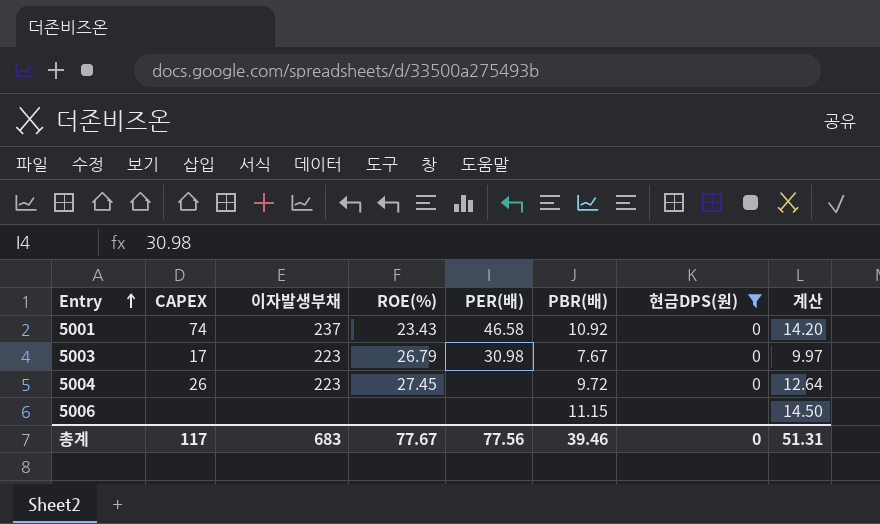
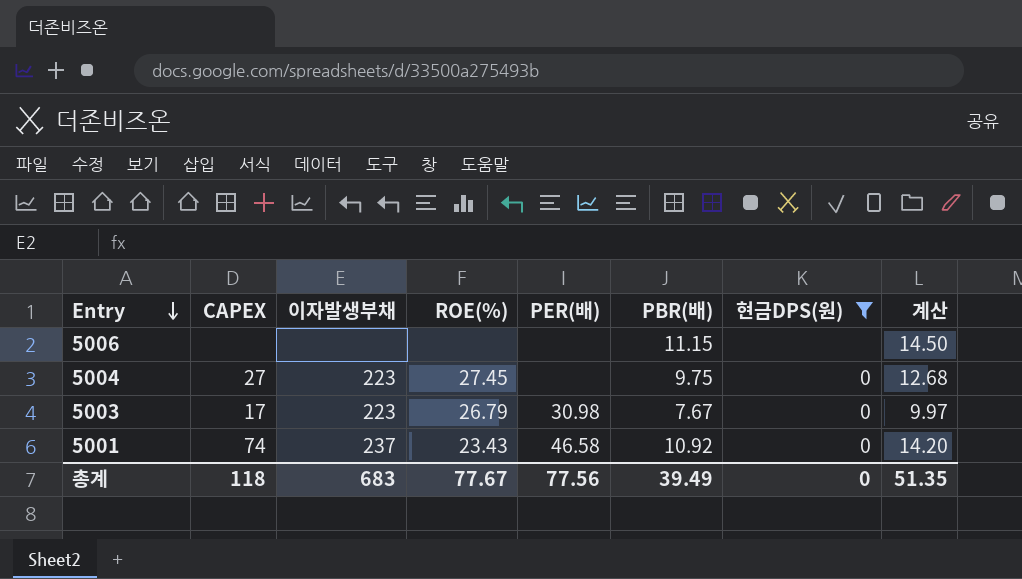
row order: Entry ascending -> Entry descending
5004 | CAPEX: 26 -> 27
5004 | PBR(배): 9.72 -> 9.75
5004 | 계산: 12.64 -> 12.68
총계 | CAPEX: 117 -> 118
총계 | PBR(배): 39.46 -> 39.49
총계 | 계산: 51.31 -> 51.35

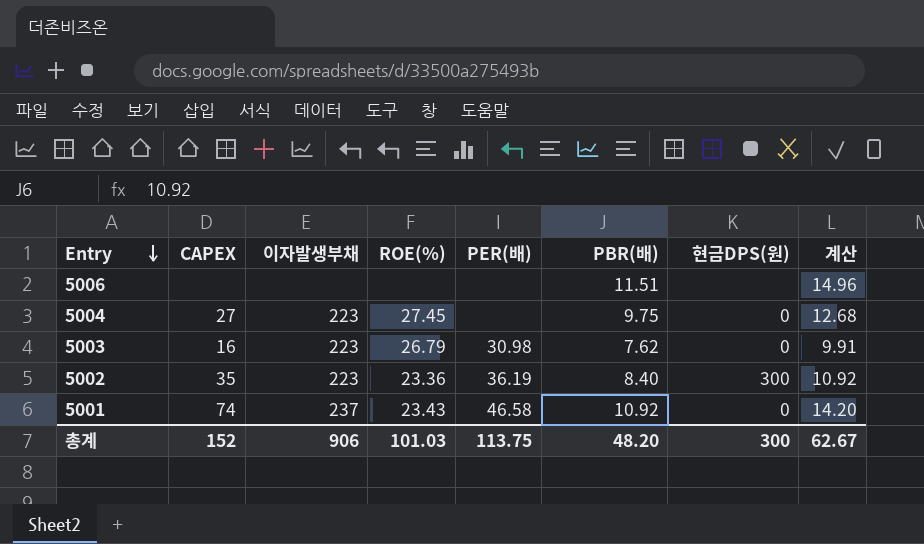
filter: 현금DPS(원) != 300 -> none
5006 | PBR(배): 11.15 -> 11.51
5006 | 계산: 14.50 -> 14.96
5003 | CAPEX: 17 -> 16
5003 | PBR(배): 7.67 -> 7.62
5003 | 계산: 9.97 -> 9.91
총계 | CAPEX: 118 -> 152
총계 | 이자발생부채: 683 -> 906
총계 | ROE(%): 77.67 -> 101.03
총계 | PER(배): 77.56 -> 113.75
총계 | PBR(배): 39.49 -> 48.20
총계 | 현금DPS(원): 0 -> 300
총계 | 계산: 51.35 -> 62.67

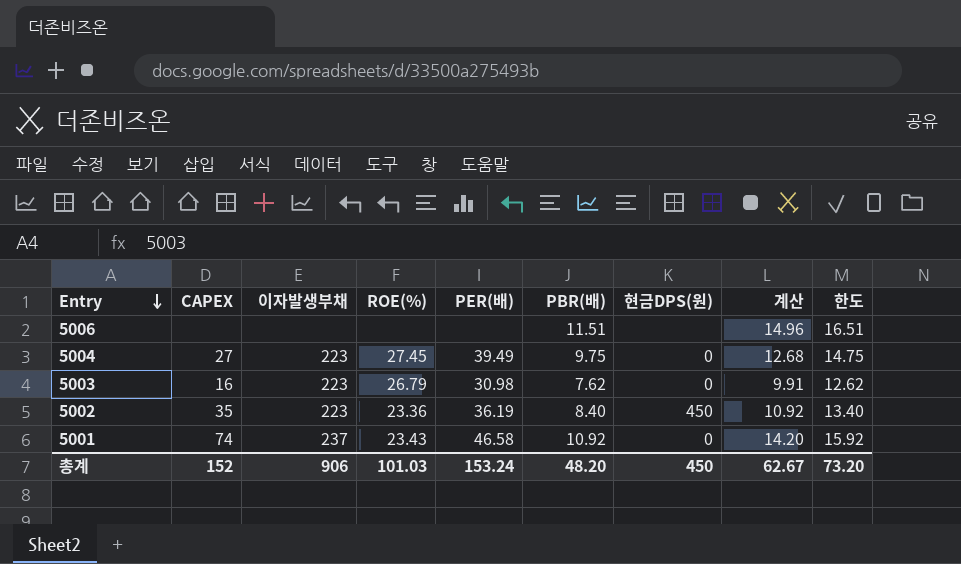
column 한도 | formula: none -> [PBR(배)] + 5
5004 | PER(배): none -> 39.49
5002 | 현금DPS(원): 300 -> 450
총계 | PER(배): 113.75 -> 153.24
총계 | 현금DPS(원): 300 -> 450

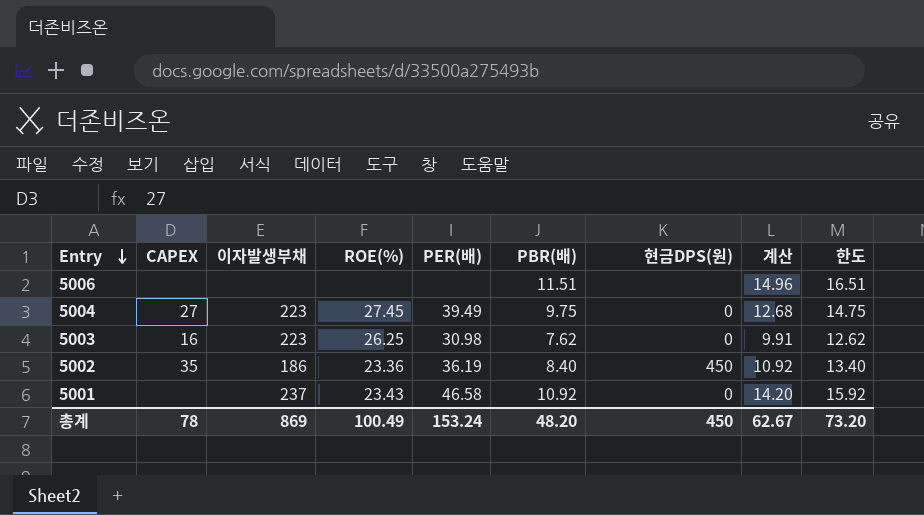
5003 | ROE(%): 26.79 -> 26.25
5002 | 이자발생부채: 223 -> 186
5001 | CAPEX: 74 -> none
총계 | CAPEX: 152 -> 78
총계 | 이자발생부채: 906 -> 869
총계 | ROE(%): 101.03 -> 100.49

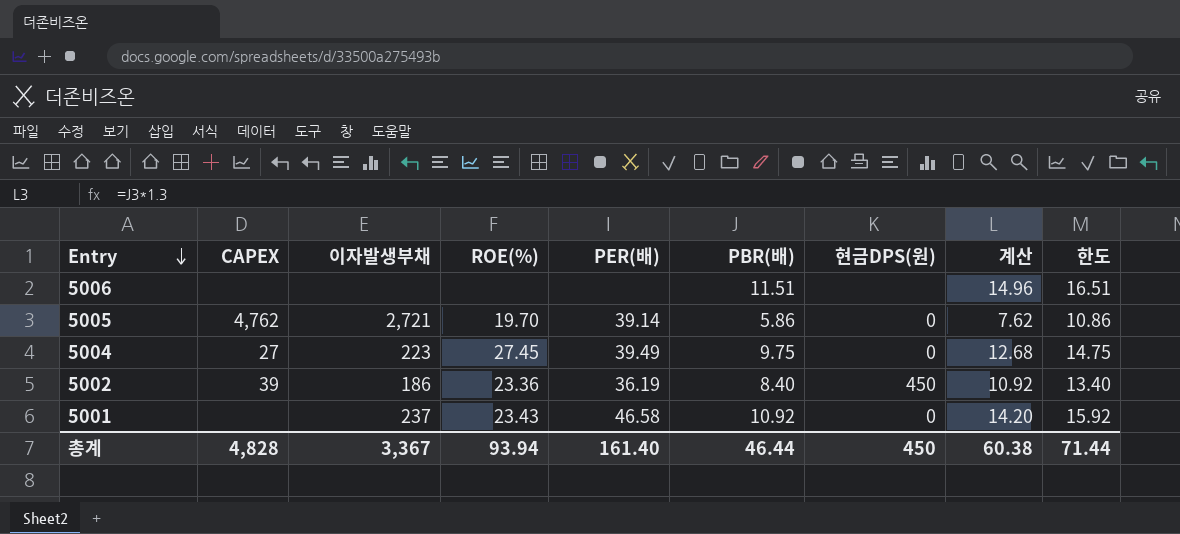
row 5003: 16 | 223 | 26.25 | 30.98 | 7.62 | 0 | 9.91 | 12.62 -> none
row 5005: none -> 4,762 | 2,721 | 19.70 | 39.14 | 5.86 | 0 | 7.62 | 10.86
5002 | CAPEX: 35 -> 39
총계 | CAPEX: 78 -> 4,828
총계 | 이자발생부채: 869 -> 3,367
총계 | ROE(%): 100.49 -> 93.94
총계 | PER(배): 153.24 -> 161.40
총계 | PBR(배): 48.20 -> 46.44
총계 | 계산: 62.67 -> 60.38
총계 | 한도: 73.20 -> 71.44

